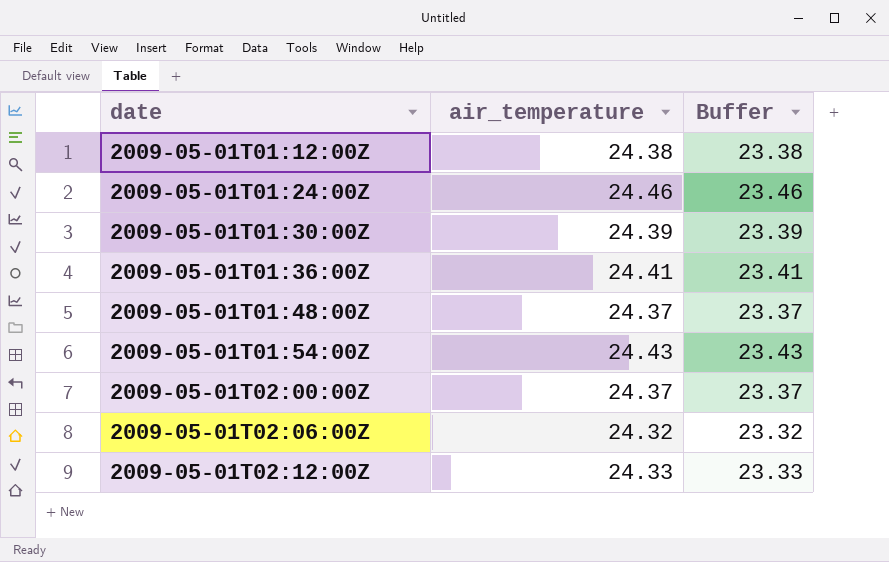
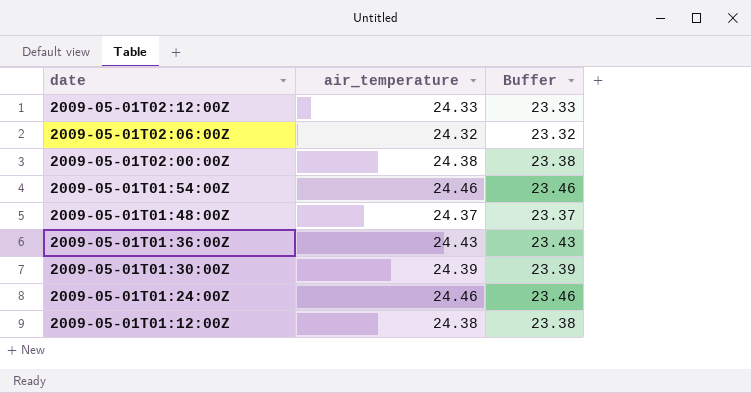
row order: date ascending -> date descending
2009-05-01T02:00:00Z | air_temperature: 24.37 -> 24.38
2009-05-01T02:00:00Z | Buffer: 23.37 -> 23.38
2009-05-01T01:54:00Z | air_temperature: 24.43 -> 24.46
2009-05-01T01:54:00Z | Buffer: 23.43 -> 23.46
2009-05-01T01:36:00Z | air_temperature: 24.41 -> 24.43
2009-05-01T01:36:00Z | Buffer: 23.41 -> 23.43

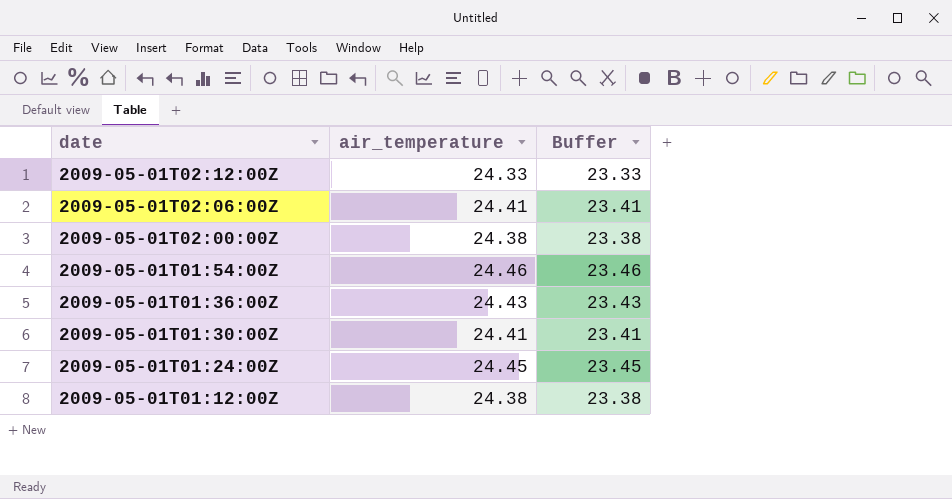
row 2009-05-01T01:48:00Z: 24.37 | 23.37 -> none
2009-05-01T02:06:00Z | air_temperature: 24.32 -> 24.41
2009-05-01T02:06:00Z | Buffer: 23.32 -> 23.41
2009-05-01T01:30:00Z | air_temperature: 24.39 -> 24.41
2009-05-01T01:30:00Z | Buffer: 23.39 -> 23.41
2009-05-01T01:24:00Z | air_temperature: 24.46 -> 24.45
2009-05-01T01:24:00Z | Buffer: 23.46 -> 23.45

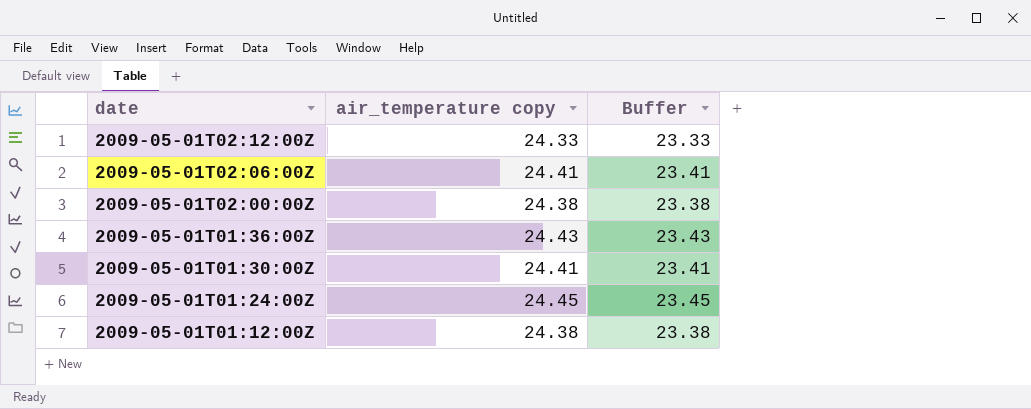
column name: air_temperature -> air_temperature copy
row 2009-05-01T01:54:00Z: 24.46 | 23.46 -> none

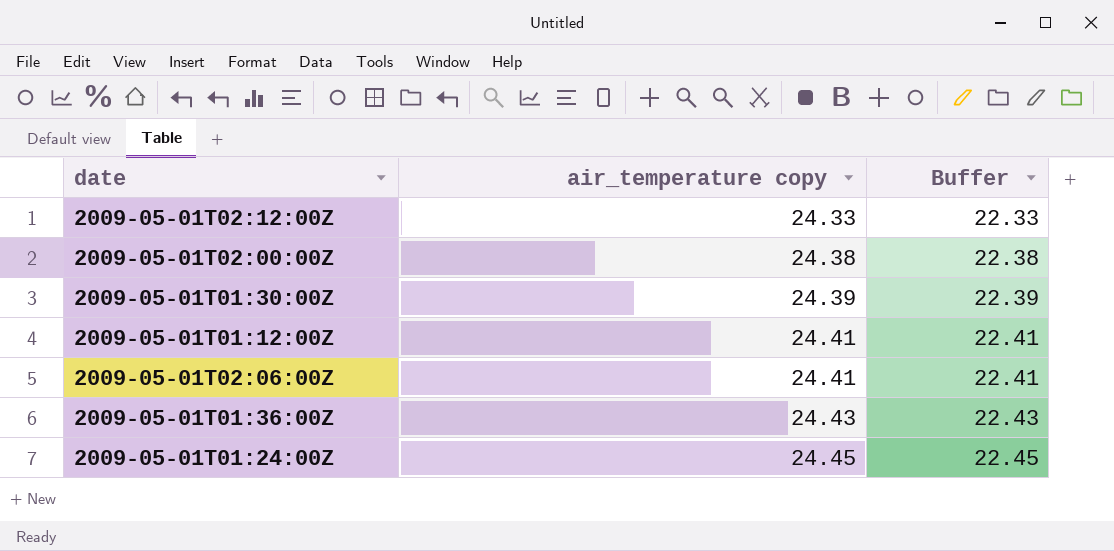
row order: date descending -> air_temperature copy ascending
column Buffer | formula: [air_temperature copy] - 1 -> [air_temperature copy] - 2
2009-05-01T01:30:00Z | air_temperature copy: 24.41 -> 24.39
2009-05-01T01:12:00Z | air_temperature copy: 24.38 -> 24.41

